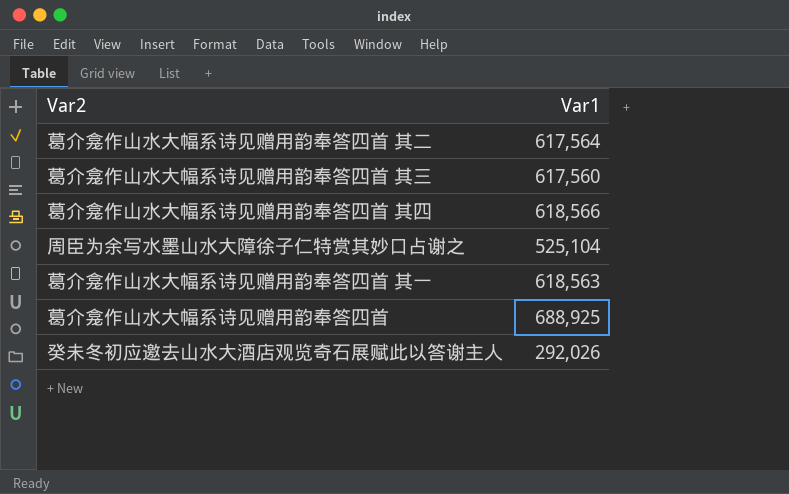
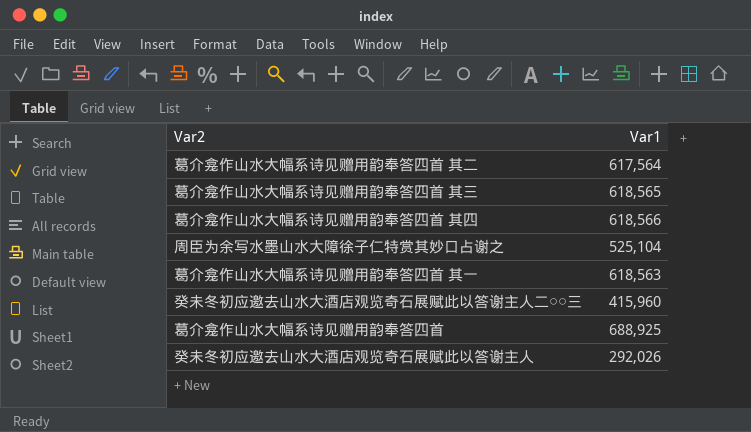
葛介龛作山水大幅系诗见赠用韵奉答四首 其三 | Var1: 617,560 -> 618,565
row 癸未冬初应邀去山水大酒店观览奇石展赋此以答谢主人二○○三: none -> 415,960

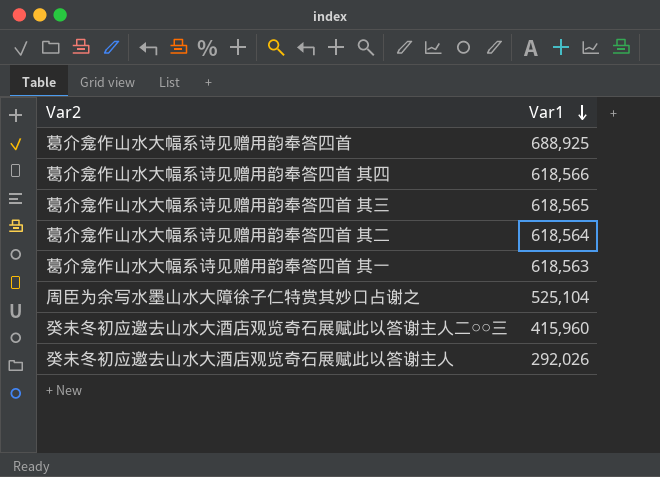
row order: none -> Var1 descending
葛介龛作山水大幅系诗见赠用韵奉答四首 其二 | Var1: 617,564 -> 618,564

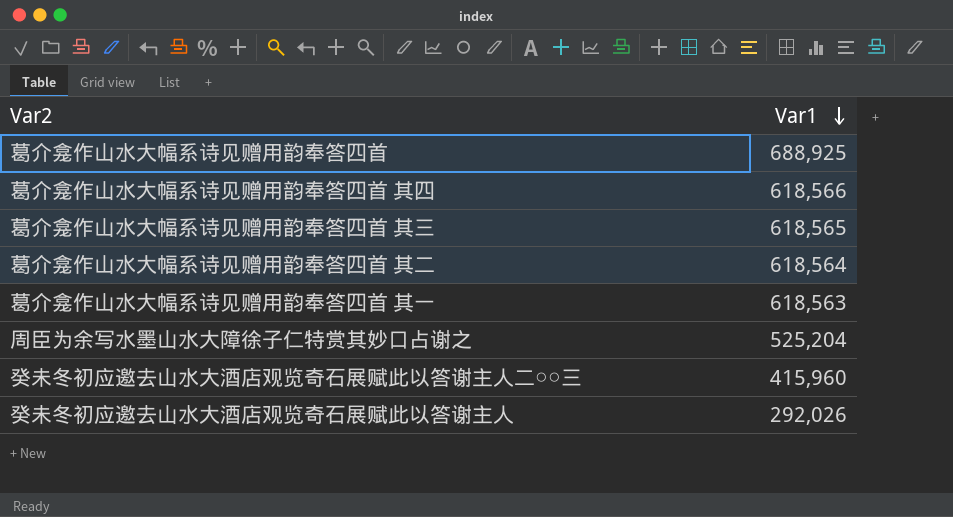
周臣为余写水墨山水大障徐子仁特赏其妙口占谢之 | Var1: 525,104 -> 525,204

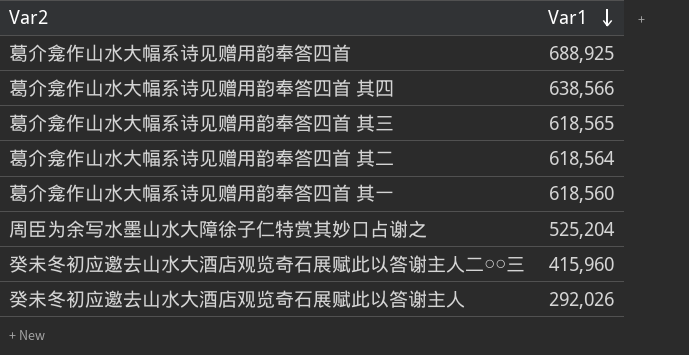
葛介龛作山水大幅系诗见赠用韵奉答四首 其四 | Var1: 618,566 -> 638,566
葛介龛作山水大幅系诗见赠用韵奉答四首 其一 | Var1: 618,563 -> 618,560

